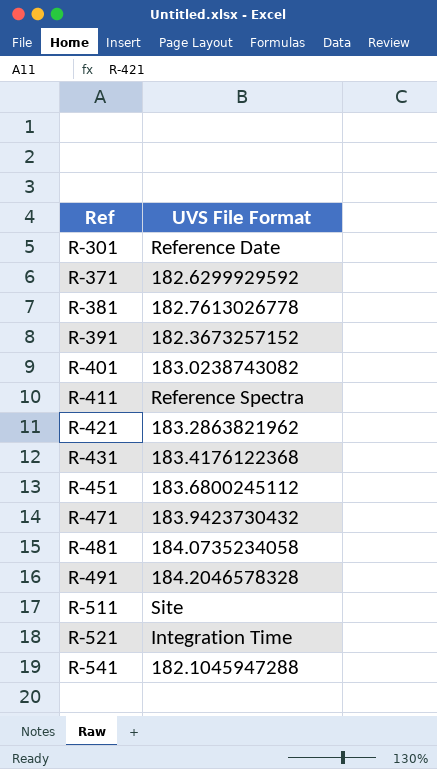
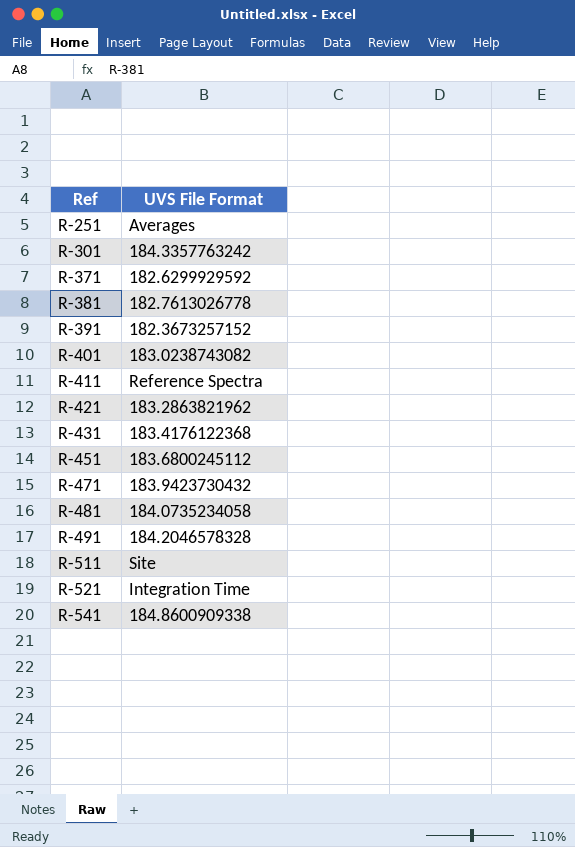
row R-251: none -> Averages
R-301 | UVS File Format: Reference Date -> 184.3357763242
R-541 | UVS File Format: 182.1045947288 -> 184.8600909338

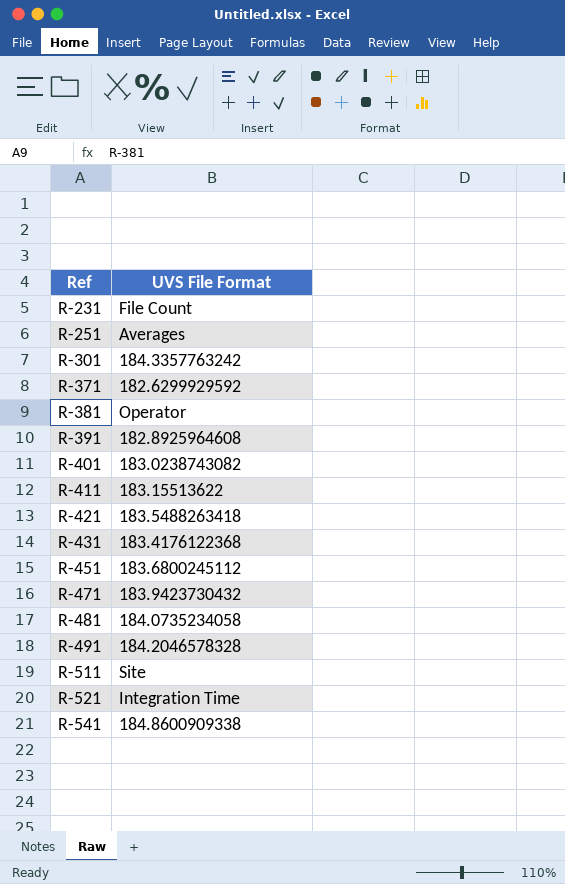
row R-231: none -> File Count
R-381 | UVS File Format: 182.7613026778 -> Operator
R-391 | UVS File Format: 182.3673257152 -> 182.8925964608
R-411 | UVS File Format: Reference Spectra -> 183.15513622
R-421 | UVS File Format: 183.2863821962 -> 183.5488263418

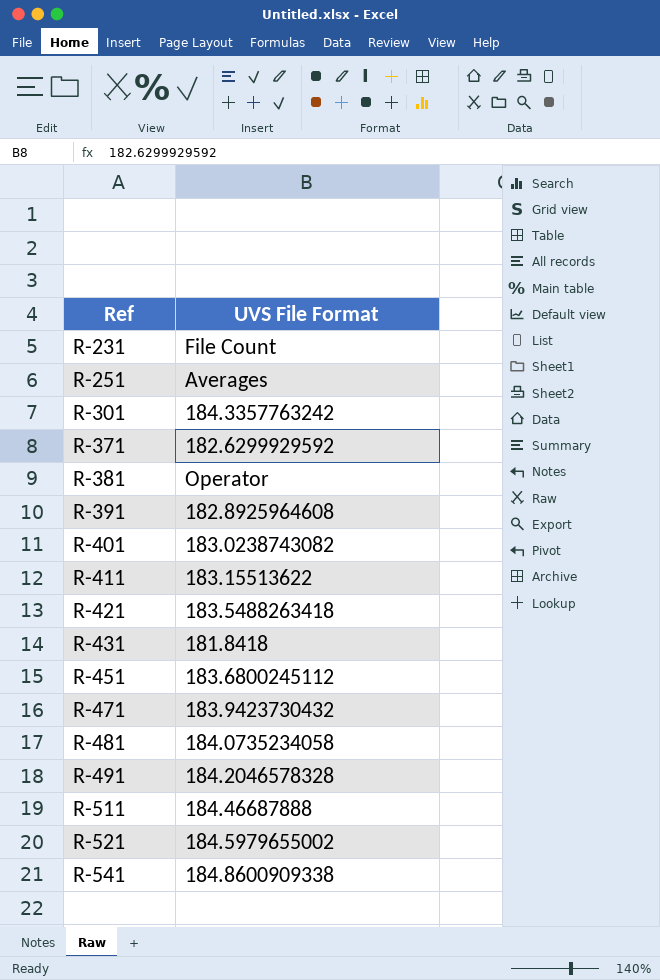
R-431 | UVS File Format: 183.4176122368 -> 181.8418
R-511 | UVS File Format: Site -> 184.46687888
R-521 | UVS File Format: Integration Time -> 184.5979655002

